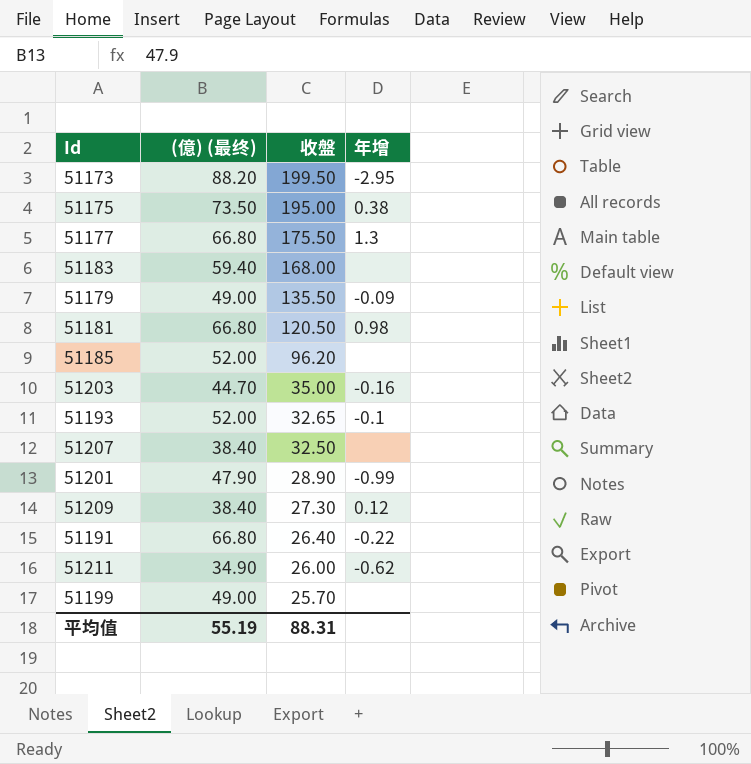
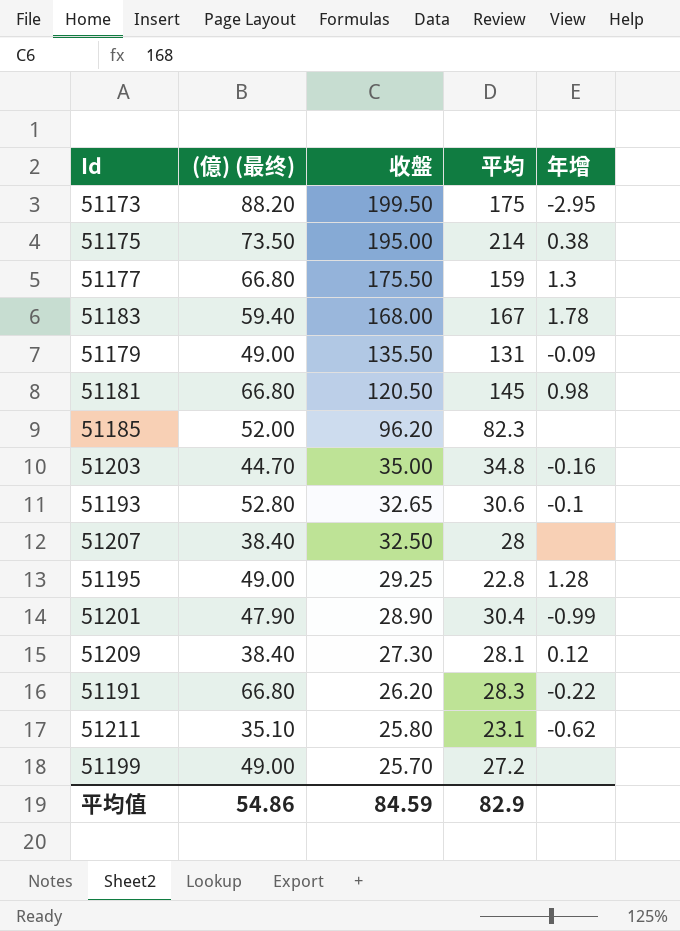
column 平均 | position: none -> 4
51183 | 年增: none -> 1.78
51193 | (億) (最终): 52.00 -> 52.80
row 51195: none -> 49.00 | 29.25 | 22.8 | 1.28
51191 | 收盤: 26.40 -> 26.20
51211 | (億) (最终): 34.90 -> 35.10
51211 | 收盤: 26.00 -> 25.80
平均值 | (億) (最终): 55.19 -> 54.86
平均值 | 收盤: 88.31 -> 84.59

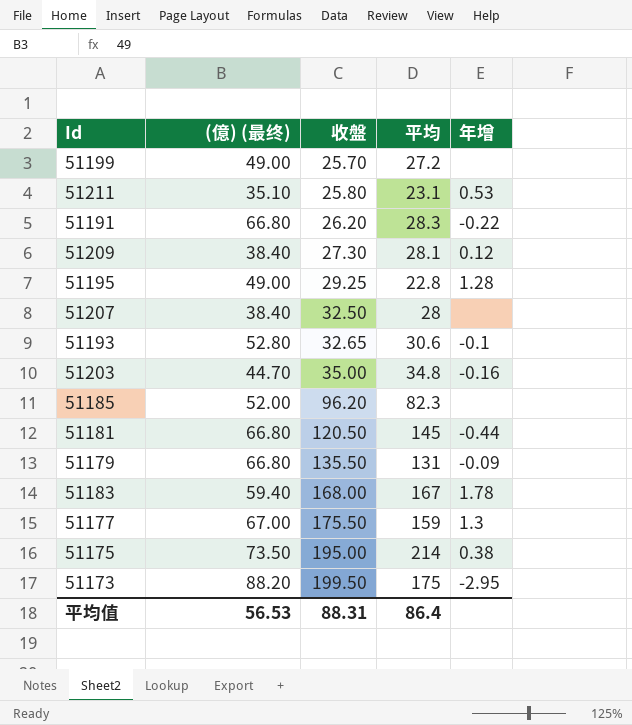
row order: 收盤 descending -> 收盤 ascending
row 51201: 47.90 | 28.90 | 30.4 | -0.99 -> none
51211 | 年增: -0.62 -> 0.53
51181 | 年增: 0.98 -> -0.44
51179 | (億) (最终): 49.00 -> 66.80
51177 | (億) (最终): 66.80 -> 67.00
平均值 | (億) (最终): 54.86 -> 56.53
平均值 | 收盤: 84.59 -> 88.31
平均值 | 平均: 82.9 -> 86.4

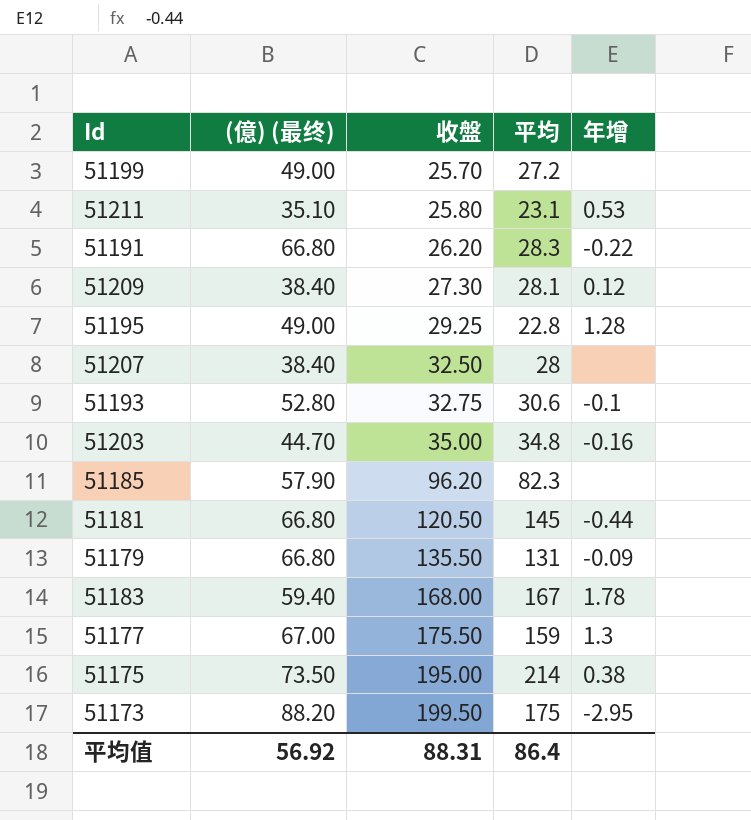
51193 | 收盤: 32.65 -> 32.75
51185 | (億) (最终): 52.00 -> 57.90
平均值 | (億) (最终): 56.53 -> 56.92

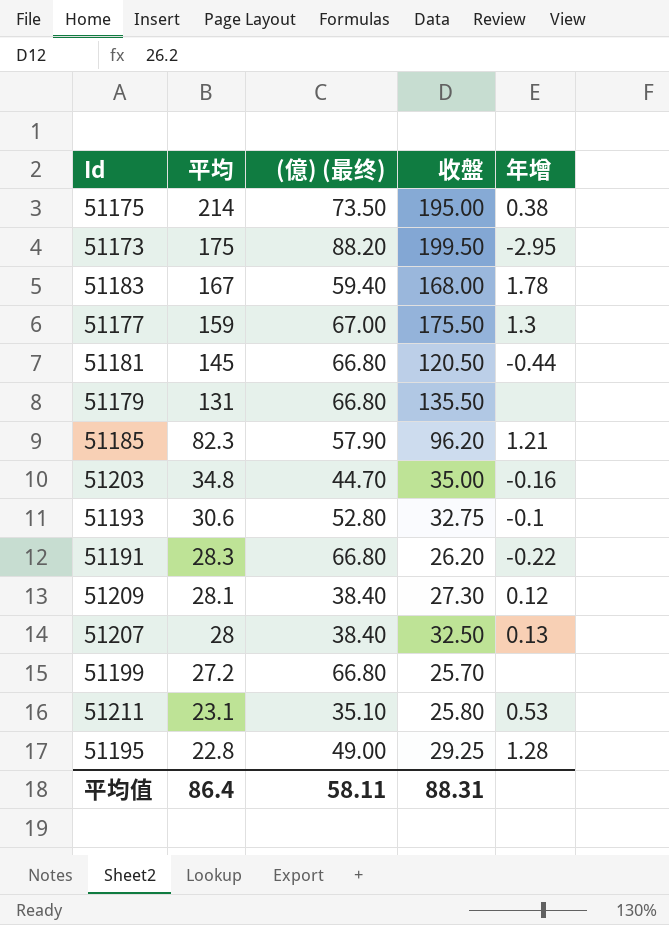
row order: 收盤 ascending -> 平均 descending
column 平均 | position: 4 -> 2
51179 | 年增: -0.09 -> none
51185 | 年增: none -> 1.21
51207 | 年增: none -> 0.13
51199 | (億) (最终): 49.00 -> 66.80
平均值 | (億) (最终): 56.92 -> 58.11

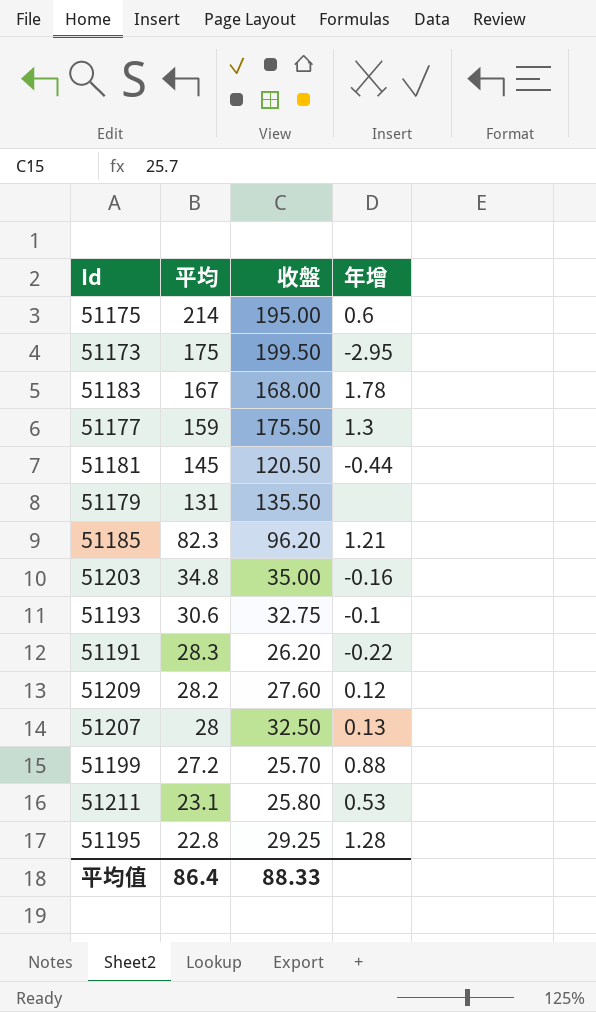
column (億) (最终) | position: 3 -> none
51175 | 年增: 0.38 -> 0.6
51209 | 平均: 28.1 -> 28.2
51209 | 收盤: 27.30 -> 27.60
51199 | 年增: none -> 0.88
平均值 | 收盤: 88.31 -> 88.33

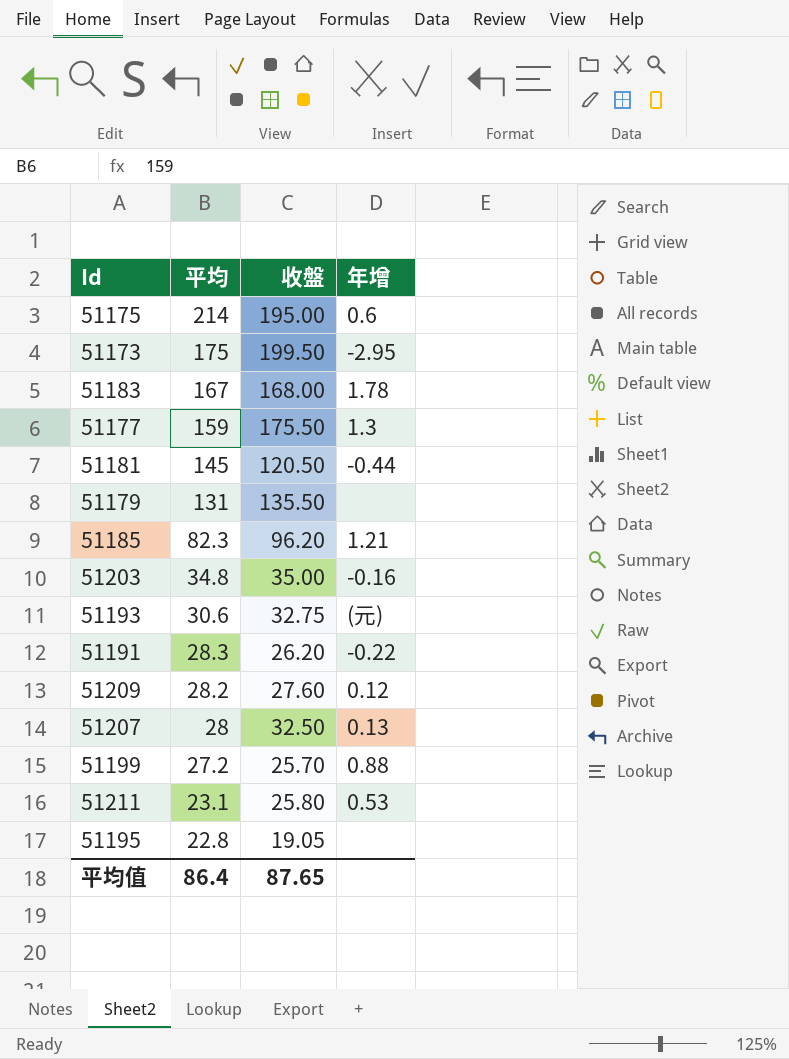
51193 | 年增: -0.1 -> (元)
51195 | 收盤: 29.25 -> 19.05
51195 | 年增: 1.28 -> none
平均值 | 收盤: 88.33 -> 87.65

